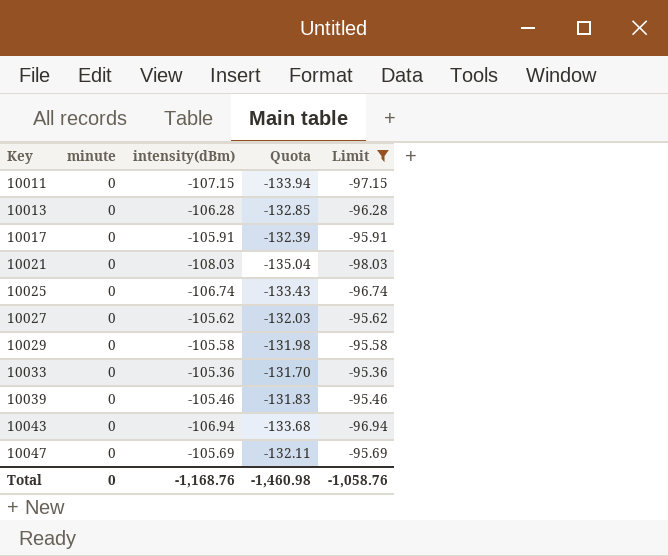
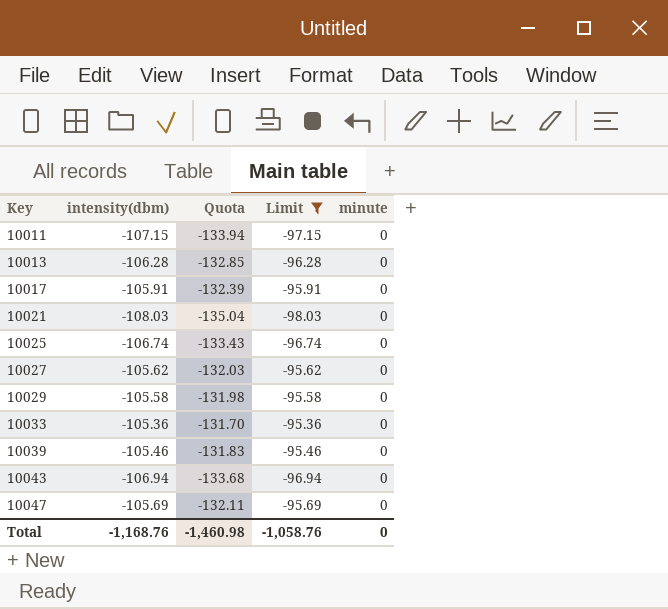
column name: intensity(dBm) -> intensity(dbm)
column minute | position: 2 -> 5

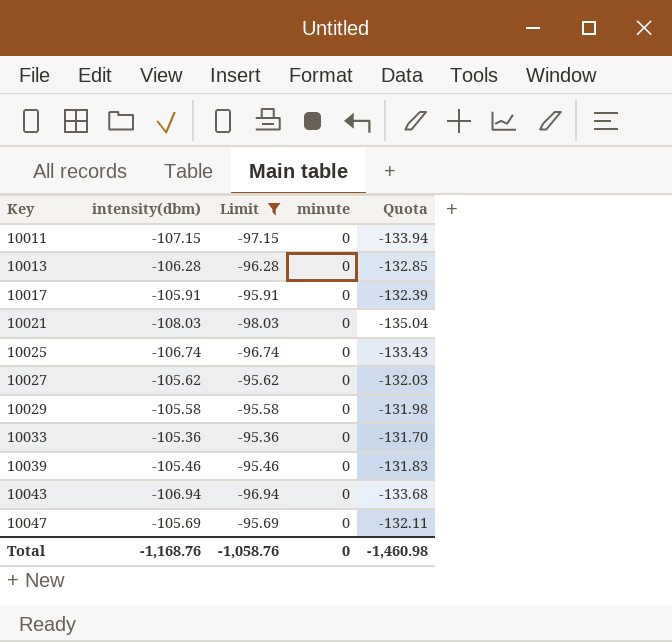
column Quota | position: 3 -> 5

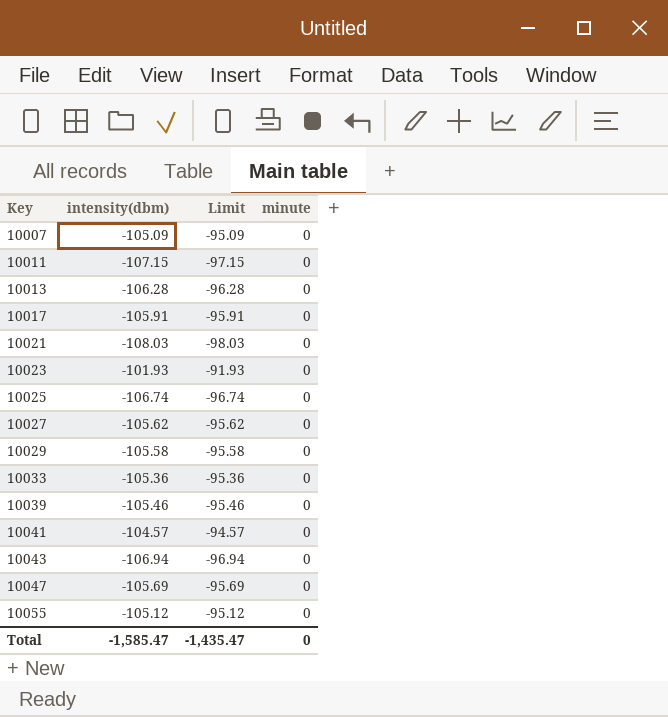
filter: Limit <= -95.36 -> none
column Quota | formula: [intensity(dbm)] * 1.25 -> none
Total | intensity(dbm): -1,168.76 -> -1,585.47
Total | Limit: -1,058.76 -> -1,435.47

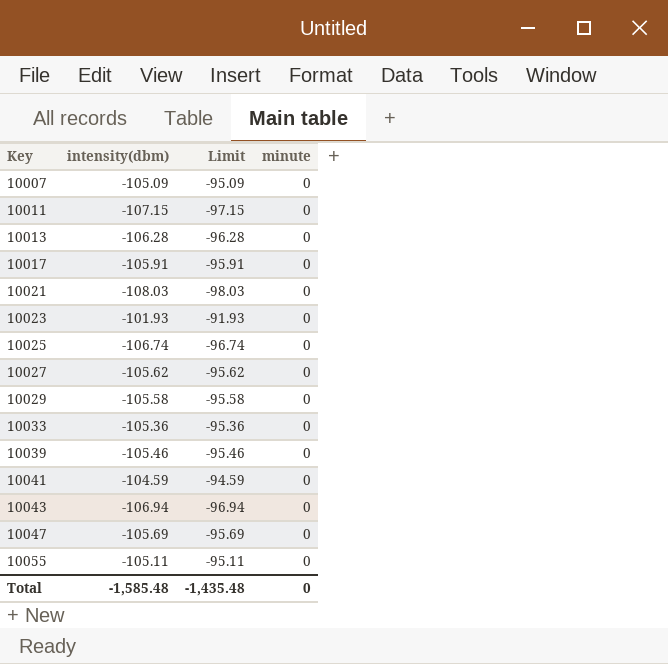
10041 | intensity(dbm): -104.57 -> -104.59
10041 | Limit: -94.57 -> -94.59
10055 | intensity(dbm): -105.12 -> -105.11
10055 | Limit: -95.12 -> -95.11
Total | intensity(dbm): -1,585.47 -> -1,585.48
Total | Limit: -1,435.47 -> -1,435.48

